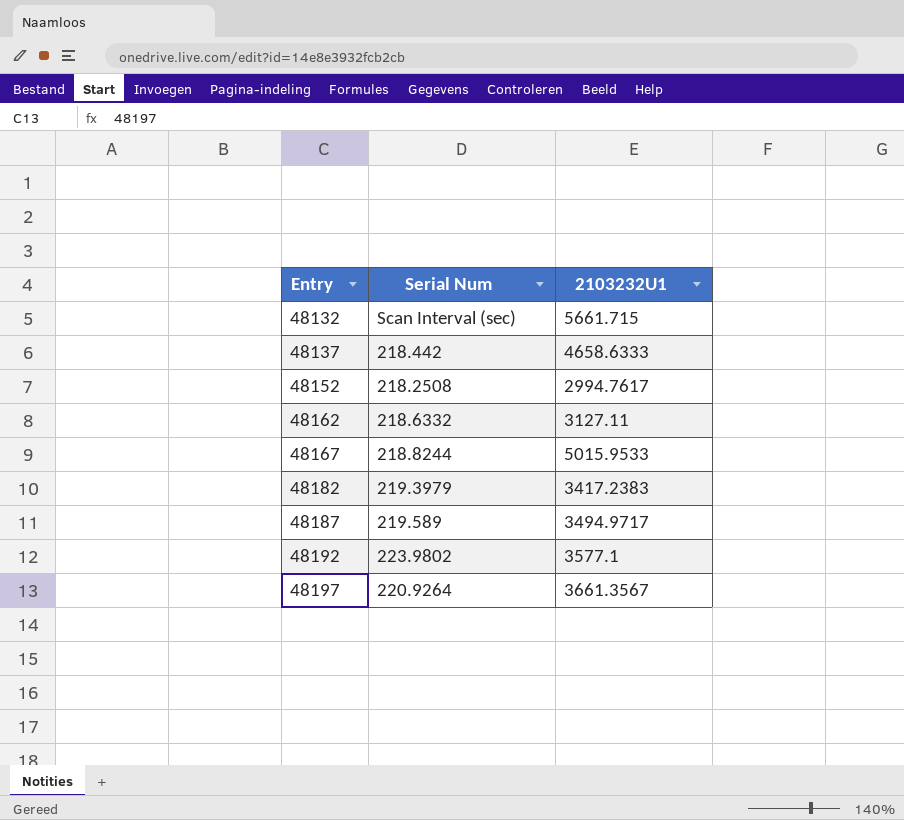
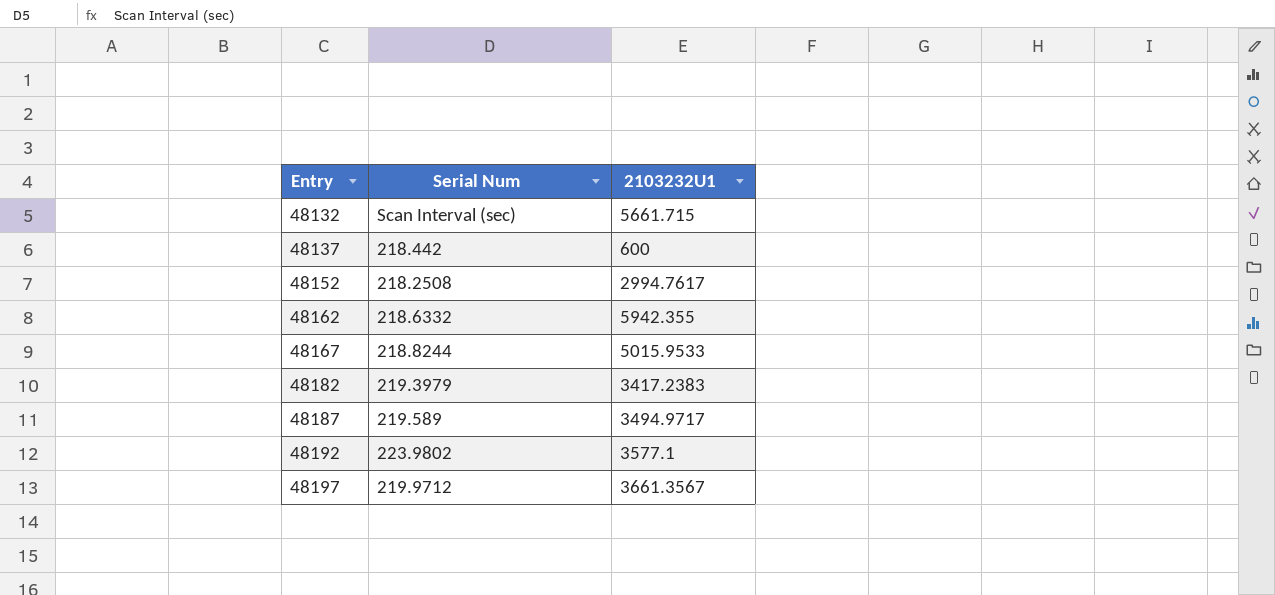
48137 | 2103232U1: 4658.6333 -> 600
48162 | 2103232U1: 3127.11 -> 5942.355
48197 | Serial Num: 220.9264 -> 219.9712

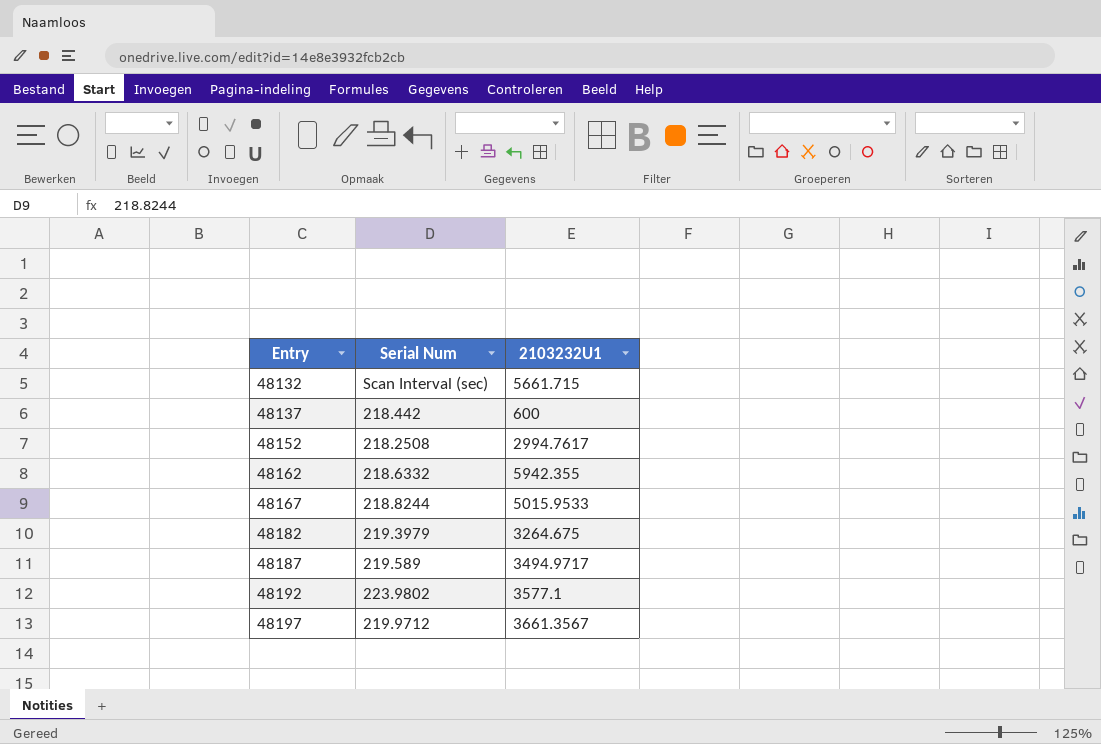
48182 | 2103232U1: 3417.2383 -> 3264.675

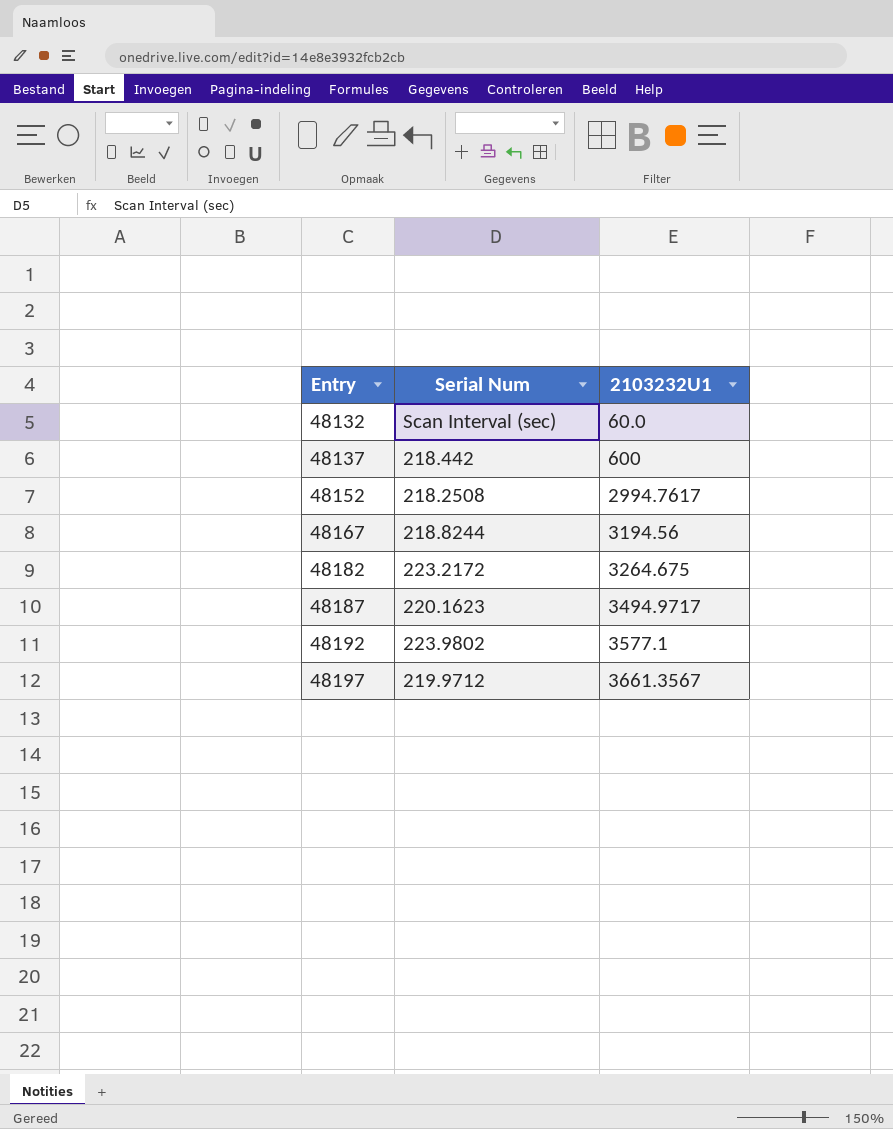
row 48162: 218.6332 | 5942.355 -> none
48132 | 2103232U1: 5661.715 -> 60.0
48167 | 2103232U1: 5015.9533 -> 3194.56
48182 | Serial Num: 219.3979 -> 223.2172
48187 | Serial Num: 219.589 -> 220.1623

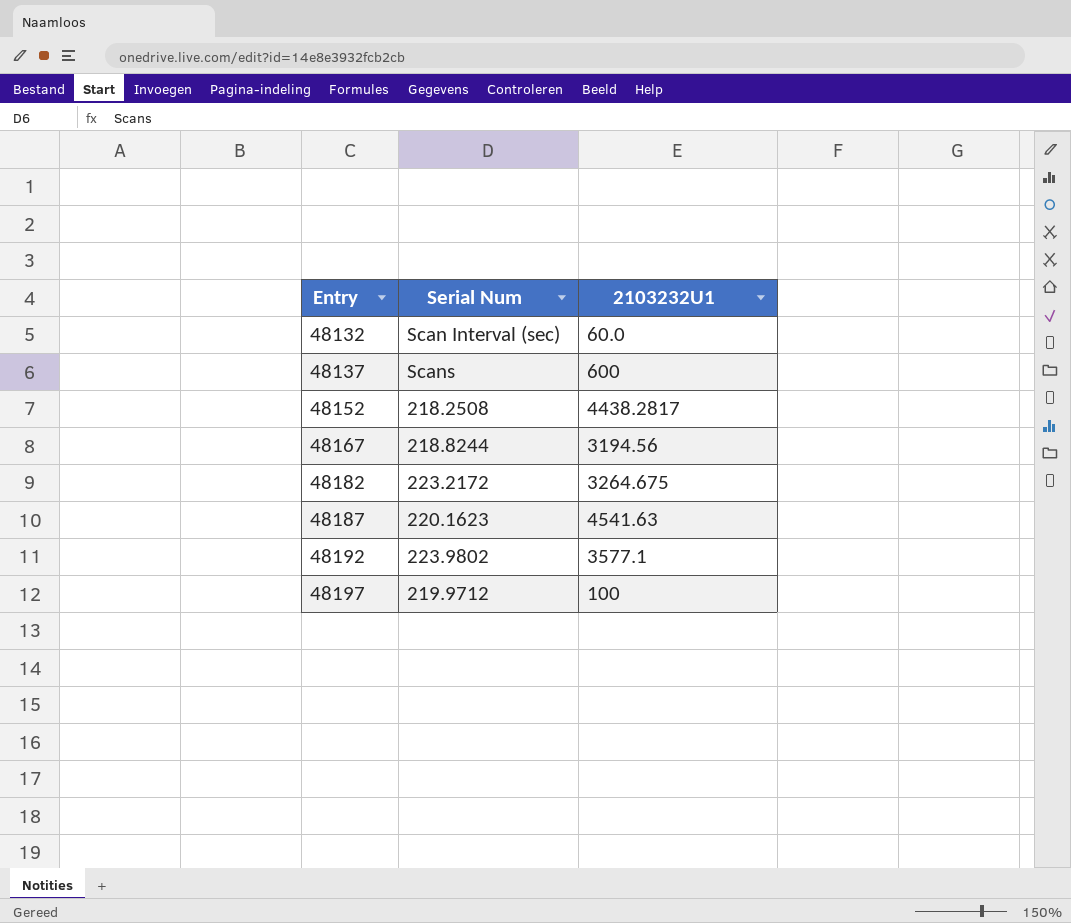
48137 | Serial Num: 218.442 -> Scans
48152 | 2103232U1: 2994.7617 -> 4438.2817
48187 | 2103232U1: 3494.9717 -> 4541.63
48197 | 2103232U1: 3661.3567 -> 100

